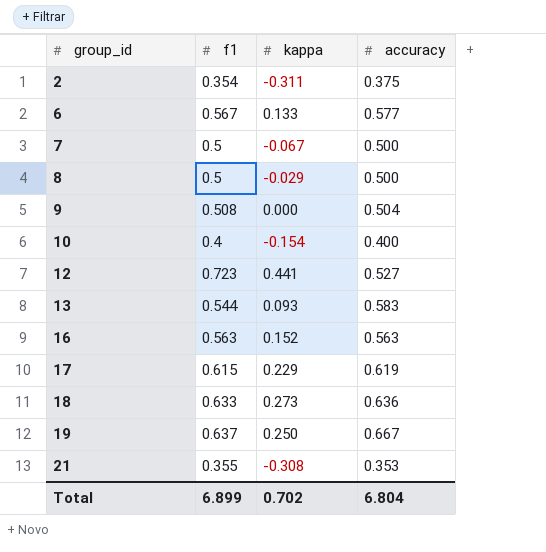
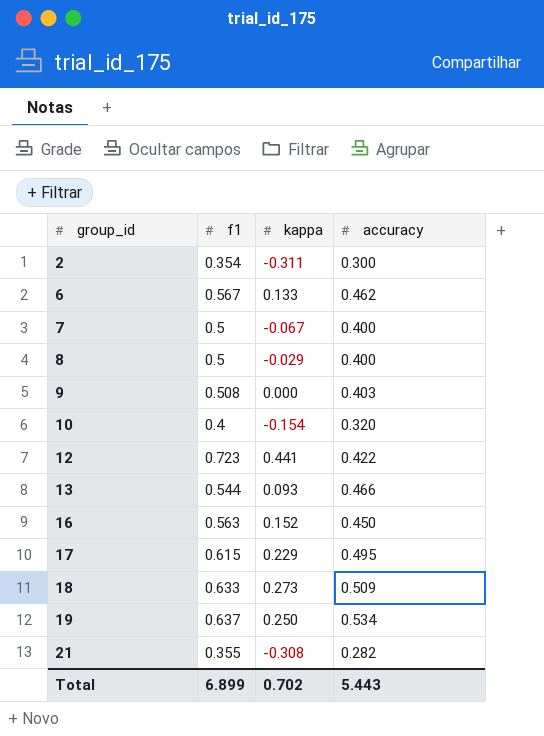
2 | accuracy: 0.375 -> 0.300
6 | accuracy: 0.577 -> 0.462
7 | accuracy: 0.500 -> 0.400
8 | accuracy: 0.500 -> 0.400
9 | accuracy: 0.504 -> 0.403
10 | accuracy: 0.400 -> 0.320
12 | accuracy: 0.527 -> 0.422
13 | accuracy: 0.583 -> 0.466
16 | accuracy: 0.563 -> 0.450
17 | accuracy: 0.619 -> 0.495
18 | accuracy: 0.636 -> 0.509
19 | accuracy: 0.667 -> 0.534
21 | accuracy: 0.353 -> 0.282
Total | accuracy: 6.804 -> 5.443

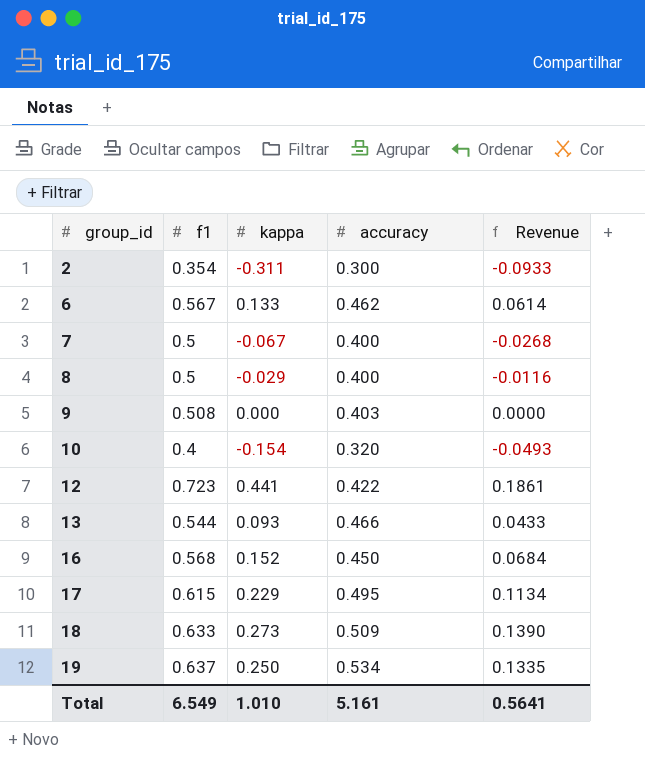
column Revenue | formula: none -> [kappa] * [accuracy]
row 21: 0.355 | -0.308 | 0.282 -> none
16 | f1: 0.563 -> 0.568
Total | f1: 6.899 -> 6.549
Total | kappa: 0.702 -> 1.010
Total | accuracy: 5.443 -> 5.161

